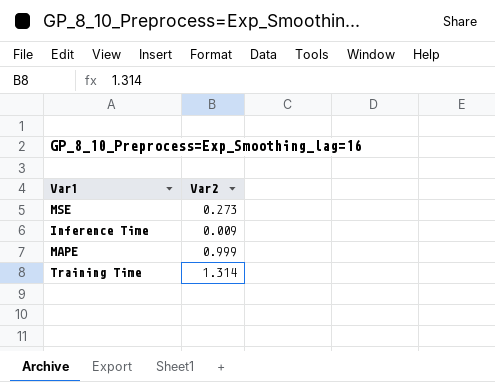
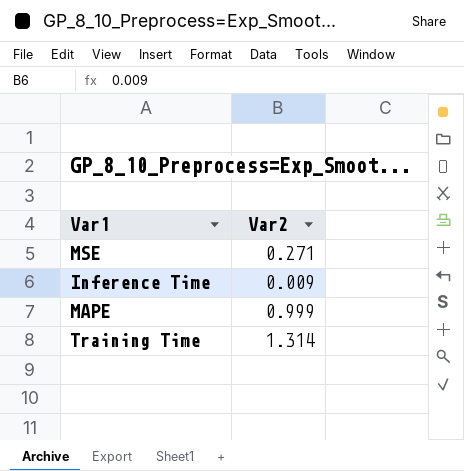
MSE | Var2: 0.273 -> 0.271

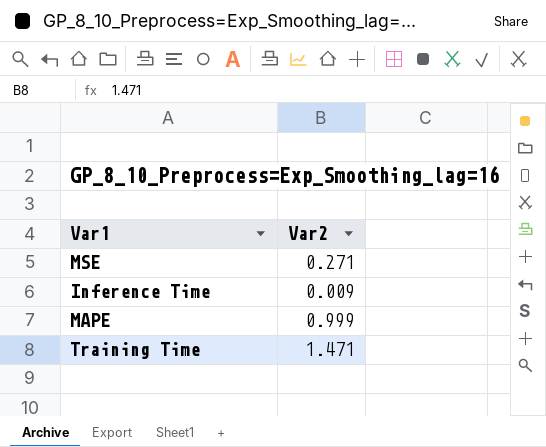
Training Time | Var2: 1.314 -> 1.471

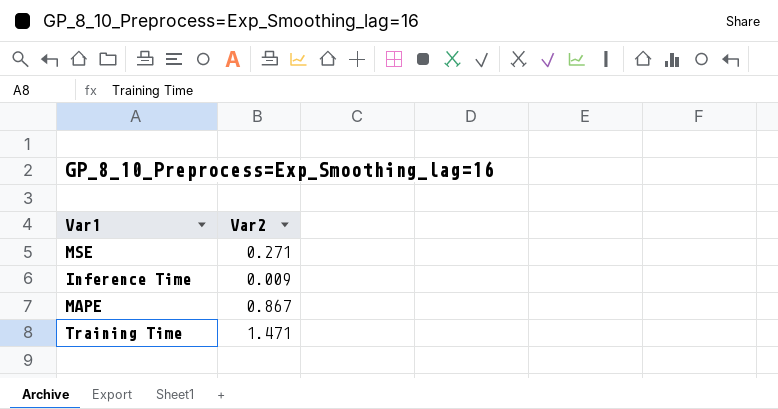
MAPE | Var2: 0.999 -> 0.867

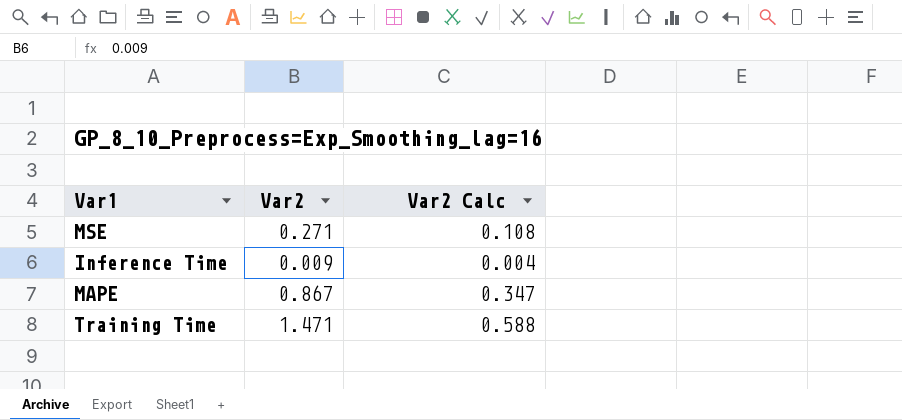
column Var2 Calc | formula: none -> [Var2] * 0.4

